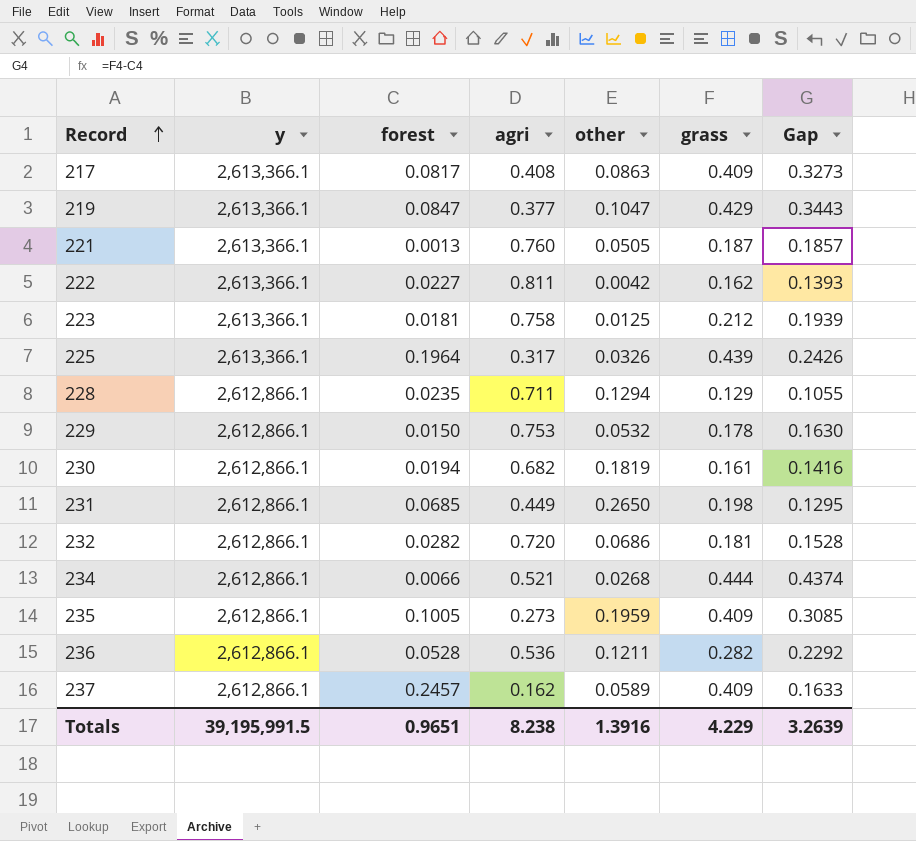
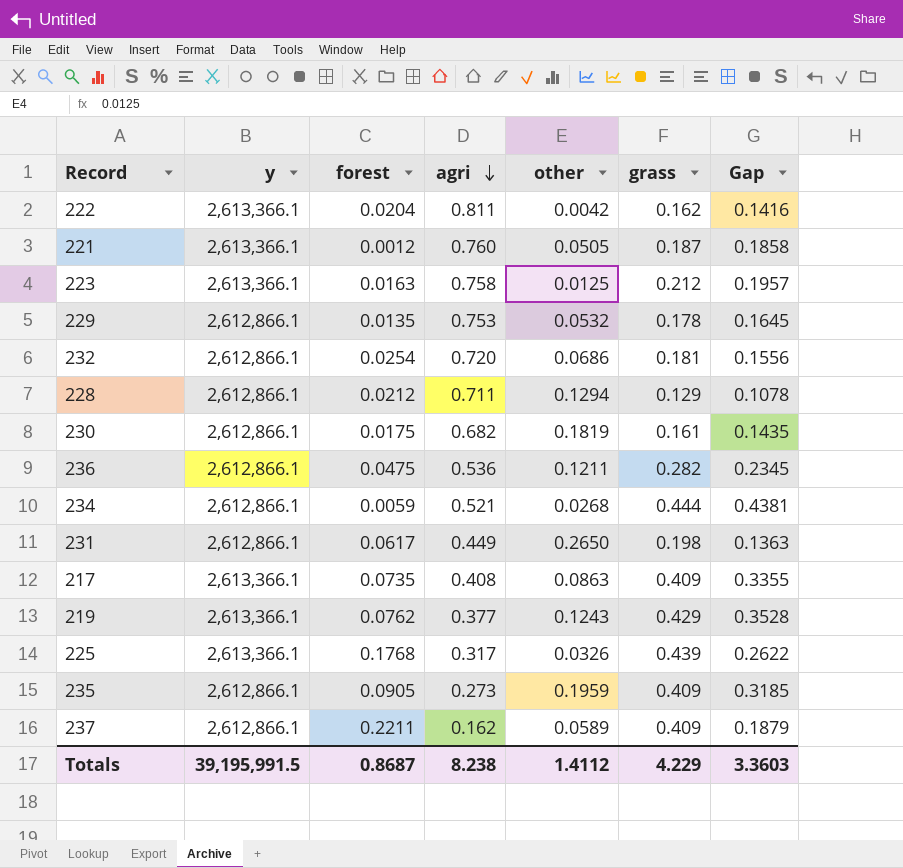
row order: Record ascending -> agri descending
222 | forest: 0.0227 -> 0.0204
222 | Gap: 0.1393 -> 0.1416
221 | forest: 0.0013 -> 0.0012
221 | Gap: 0.1857 -> 0.1858
223 | forest: 0.0181 -> 0.0163
223 | Gap: 0.1939 -> 0.1957
229 | forest: 0.0150 -> 0.0135
229 | Gap: 0.1630 -> 0.1645
232 | forest: 0.0282 -> 0.0254
232 | Gap: 0.1528 -> 0.1556
228 | forest: 0.0235 -> 0.0212
228 | Gap: 0.1055 -> 0.1078
230 | forest: 0.0194 -> 0.0175
230 | Gap: 0.1416 -> 0.1435
236 | forest: 0.0528 -> 0.0475
236 | Gap: 0.2292 -> 0.2345
234 | forest: 0.0066 -> 0.0059
234 | Gap: 0.4374 -> 0.4381
231 | forest: 0.0685 -> 0.0617
231 | Gap: 0.1295 -> 0.1363
217 | forest: 0.0817 -> 0.0735
217 | Gap: 0.3273 -> 0.3355
219 | forest: 0.0847 -> 0.0762
219 | other: 0.1047 -> 0.1243
219 | Gap: 0.3443 -> 0.3528
225 | forest: 0.1964 -> 0.1768
225 | Gap: 0.2426 -> 0.2622
235 | forest: 0.1005 -> 0.0905
235 | Gap: 0.3085 -> 0.3185
237 | forest: 0.2457 -> 0.2211
237 | Gap: 0.1633 -> 0.1879
Totals | forest: 0.9651 -> 0.8687
Totals | other: 1.3916 -> 1.4112
Totals | Gap: 3.2639 -> 3.3603

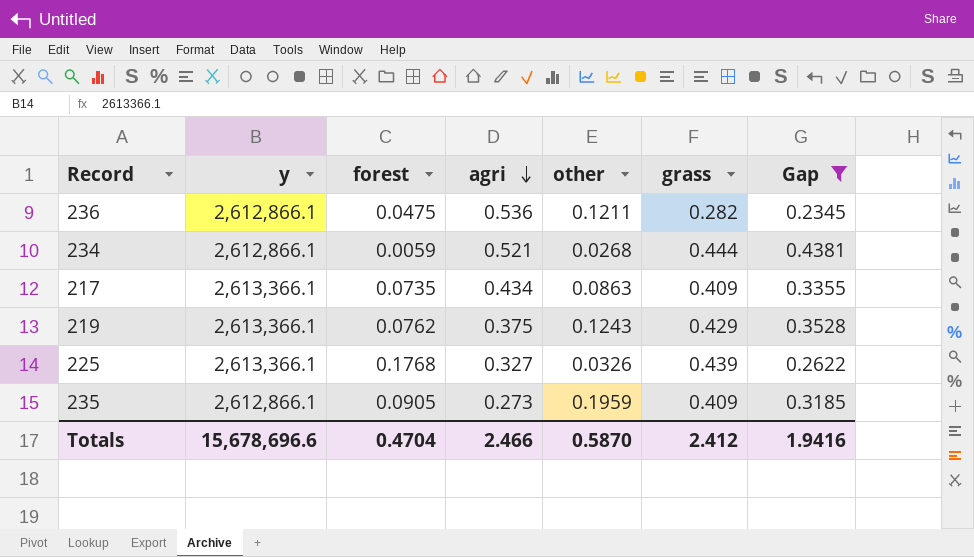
filter: none -> Gap >= 0.2345
217 | agri: 0.408 -> 0.434
219 | agri: 0.377 -> 0.375
225 | agri: 0.317 -> 0.327
Totals | y: 39,195,991.5 -> 15,678,696.6
Totals | forest: 0.8687 -> 0.4704
Totals | agri: 8.238 -> 2.466
Totals | other: 1.4112 -> 0.5870
Totals | grass: 4.229 -> 2.412
Totals | Gap: 3.3603 -> 1.9416

